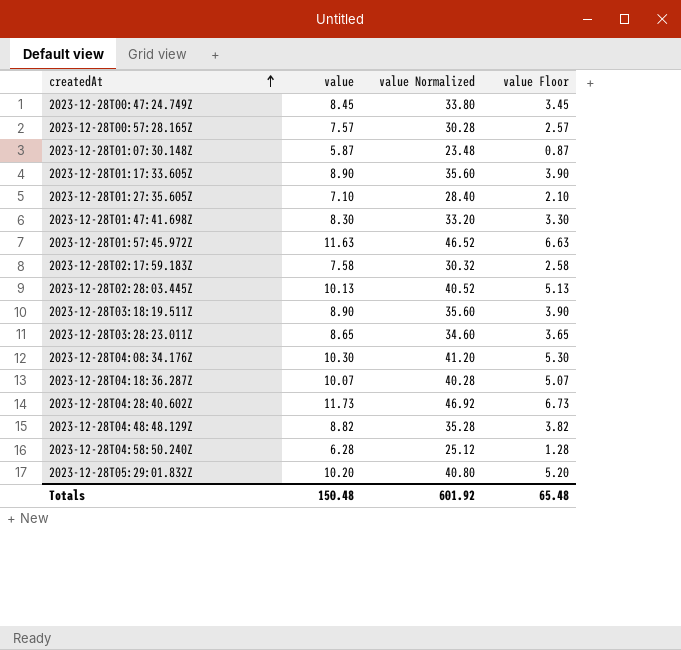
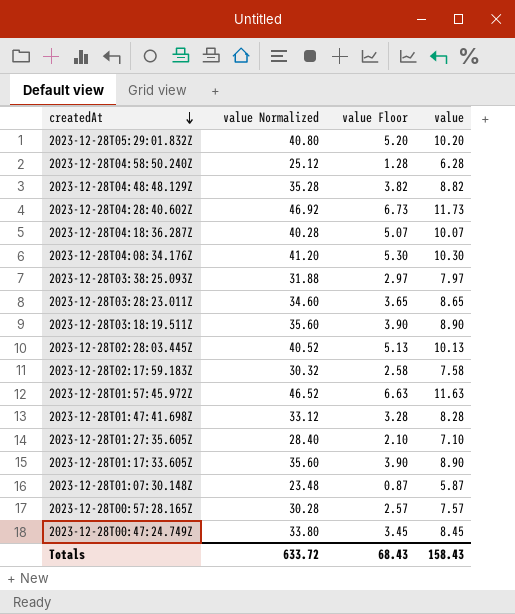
row order: createdAt ascending -> createdAt descending
column value | position: 2 -> 4
row 2023-12-28T03:38:25.093Z: none -> 31.88 | 2.97 | 7.97
2023-12-28T01:47:41.698Z | value Normalized: 33.20 -> 33.12
2023-12-28T01:47:41.698Z | value Floor: 3.30 -> 3.28
2023-12-28T01:47:41.698Z | value: 8.30 -> 8.28
Totals | value Normalized: 601.92 -> 633.72
Totals | value Floor: 65.48 -> 68.43
Totals | value: 150.48 -> 158.43

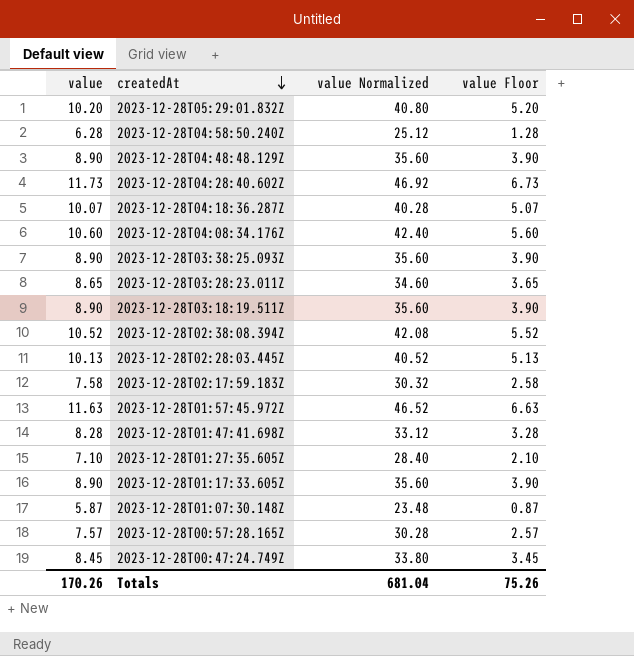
column value | position: 4 -> 1
2023-12-28T04:48:48.129Z | value: 8.82 -> 8.90
2023-12-28T04:48:48.129Z | value Normalized: 35.28 -> 35.60
2023-12-28T04:48:48.129Z | value Floor: 3.82 -> 3.90
2023-12-28T04:08:34.176Z | value: 10.30 -> 10.60
2023-12-28T04:08:34.176Z | value Normalized: 41.20 -> 42.40
2023-12-28T04:08:34.176Z | value Floor: 5.30 -> 5.60
2023-12-28T03:38:25.093Z | value: 7.97 -> 8.90
2023-12-28T03:38:25.093Z | value Normalized: 31.88 -> 35.60
2023-12-28T03:38:25.093Z | value Floor: 2.97 -> 3.90
row 2023-12-28T02:38:08.394Z: none -> 10.52 | 42.08 | 5.52
Totals | value: 158.43 -> 170.26
Totals | value Normalized: 633.72 -> 681.04
Totals | value Floor: 68.43 -> 75.26

